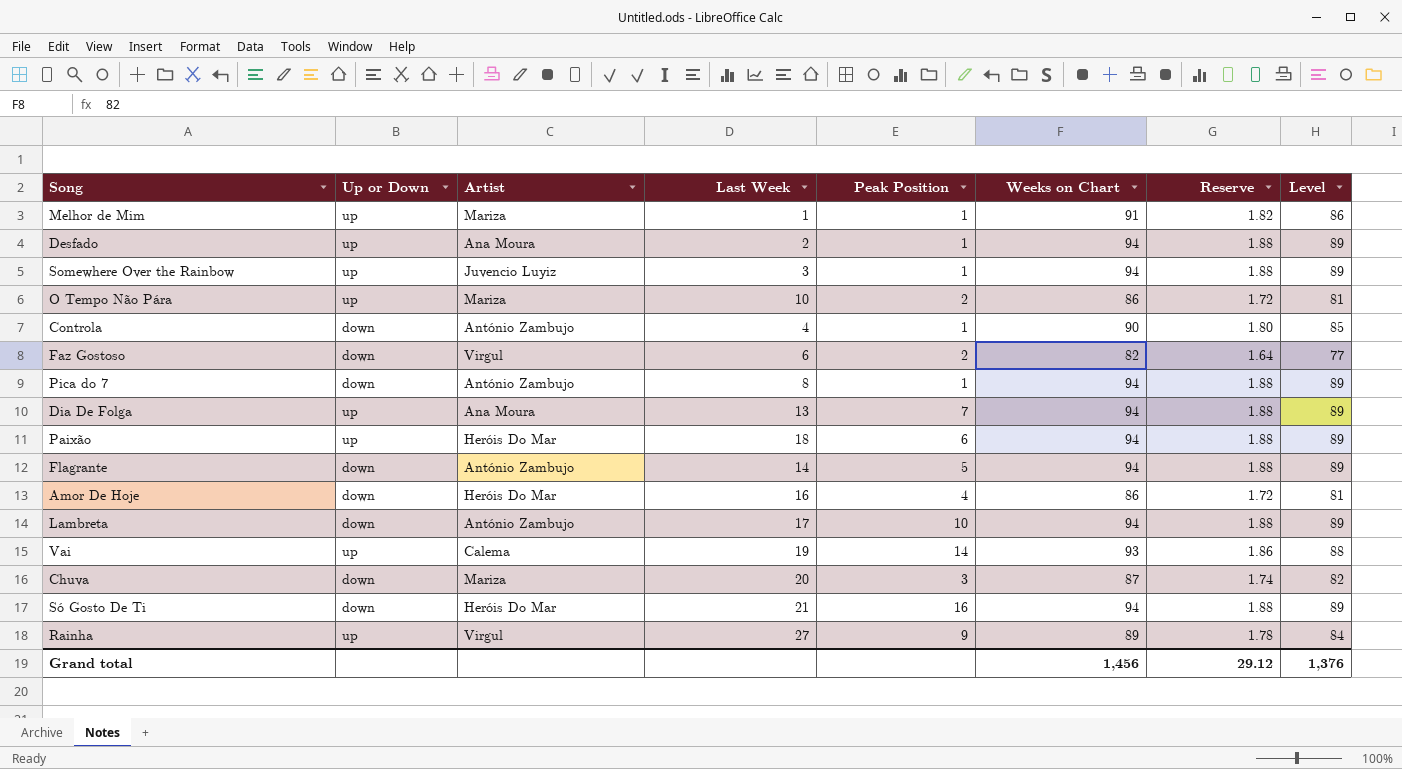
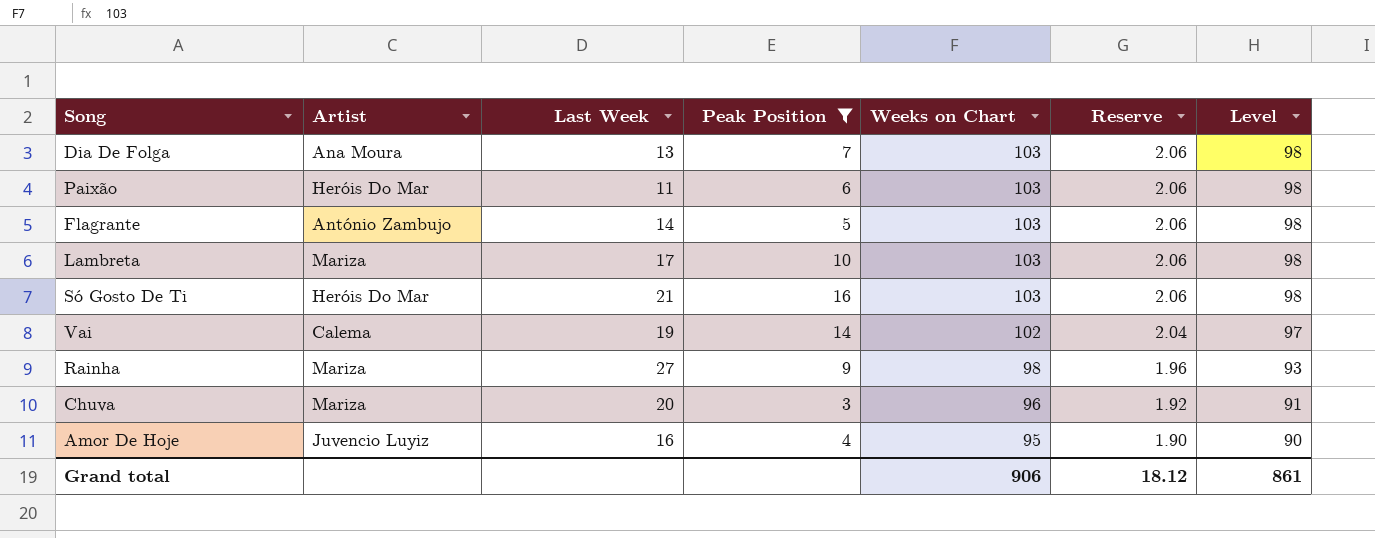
filter: none -> Peak Position >= 3
row order: none -> Weeks on Chart descending
column Up or Down | position: 2 -> none
Dia De Folga | Weeks on Chart: 94 -> 103
Dia De Folga | Reserve: 1.88 -> 2.06
Dia De Folga | Level: 89 -> 98
Paixão | Last Week: 18 -> 11
Paixão | Weeks on Chart: 94 -> 103
Paixão | Reserve: 1.88 -> 2.06
Paixão | Level: 89 -> 98
Flagrante | Weeks on Chart: 94 -> 103
Flagrante | Reserve: 1.88 -> 2.06
Flagrante | Level: 89 -> 98
Lambreta | Artist: António Zambujo -> Mariza
Lambreta | Weeks on Chart: 94 -> 103
Lambreta | Reserve: 1.88 -> 2.06
Lambreta | Level: 89 -> 98
Só Gosto De Ti | Weeks on Chart: 94 -> 103
Só Gosto De Ti | Reserve: 1.88 -> 2.06
Só Gosto De Ti | Level: 89 -> 98
Vai | Weeks on Chart: 93 -> 102
Vai | Reserve: 1.86 -> 2.04
Vai | Level: 88 -> 97
Rainha | Artist: Virgul -> Mariza
Rainha | Weeks on Chart: 89 -> 98
Rainha | Reserve: 1.78 -> 1.96
Rainha | Level: 84 -> 93
Chuva | Weeks on Chart: 87 -> 96
Chuva | Reserve: 1.74 -> 1.92
Chuva | Level: 82 -> 91
Amor De Hoje | Artist: Heróis Do Mar -> Juvencio Luyiz
Amor De Hoje | Weeks on Chart: 86 -> 95
Amor De Hoje | Reserve: 1.72 -> 1.90
Amor De Hoje | Level: 81 -> 90
Grand total | Weeks on Chart: 1,456 -> 906
Grand total | Reserve: 29.12 -> 18.12
Grand total | Level: 1,376 -> 861

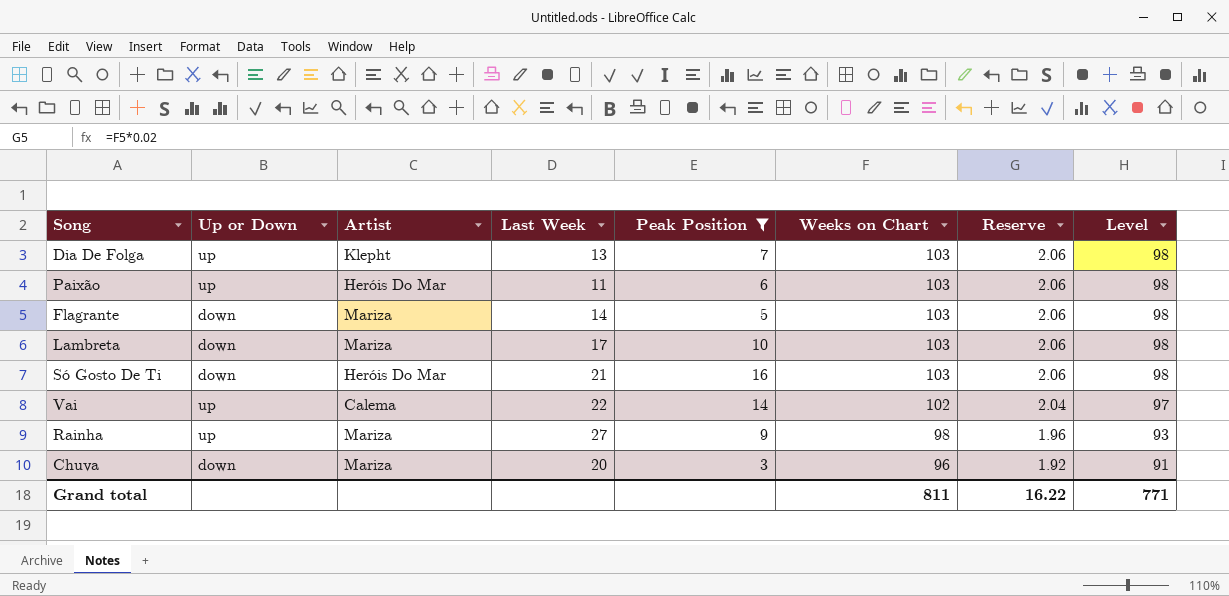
column Up or Down | position: none -> 2
row Amor De Hoje: Juvencio Luyiz | 16 | 4 | 95 | 1.90 | 90 -> none
Dia De Folga | Artist: Ana Moura -> Klepht
Flagrante | Artist: António Zambujo -> Mariza
Vai | Last Week: 19 -> 22
Grand total | Weeks on Chart: 906 -> 811
Grand total | Reserve: 18.12 -> 16.22
Grand total | Level: 861 -> 771

